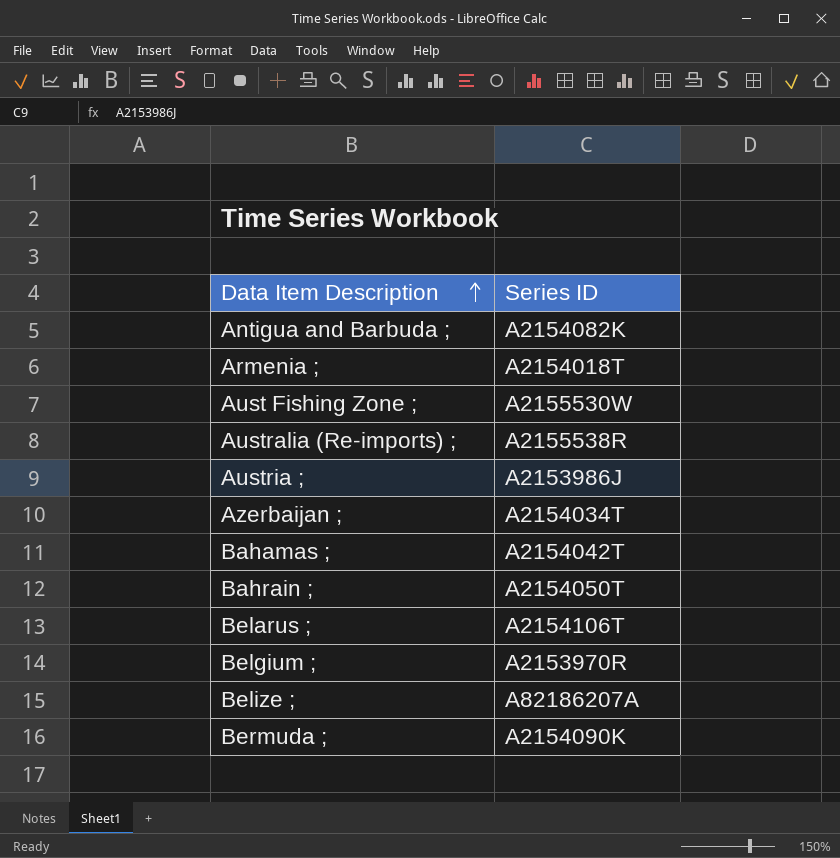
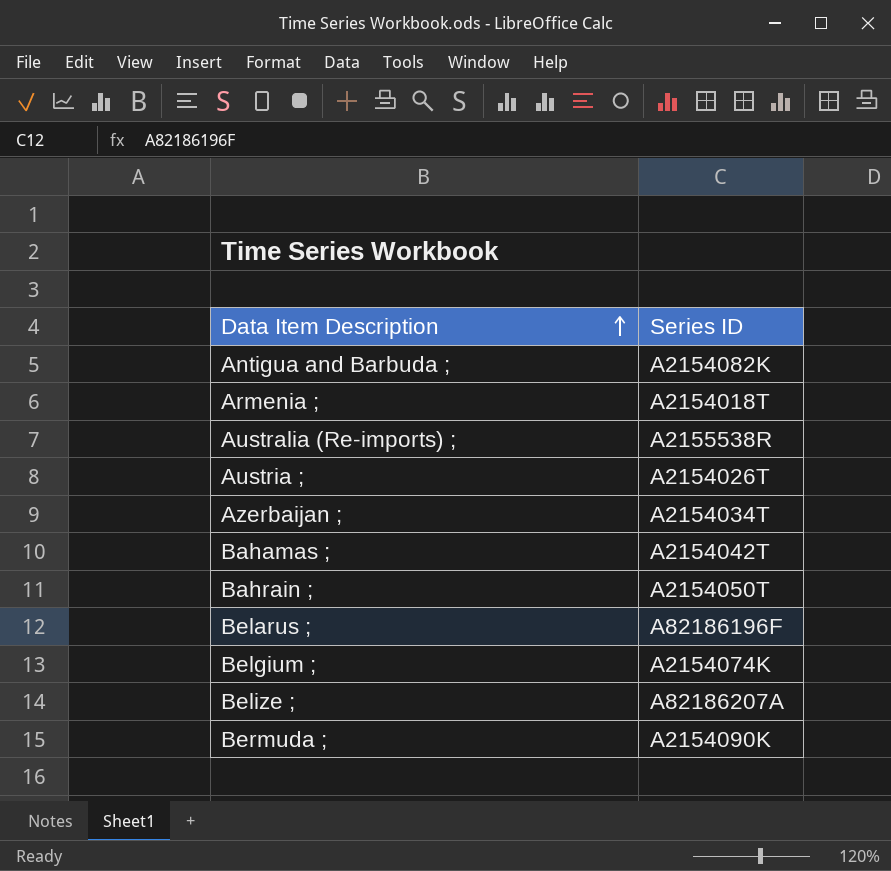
row Aust Fishing Zone ;: A2155530W -> none
Austria ; | Series ID: A2153986J -> A2154026T
Belarus ; | Series ID: A2154106T -> A82186196F
Belgium ; | Series ID: A2153970R -> A2154074K

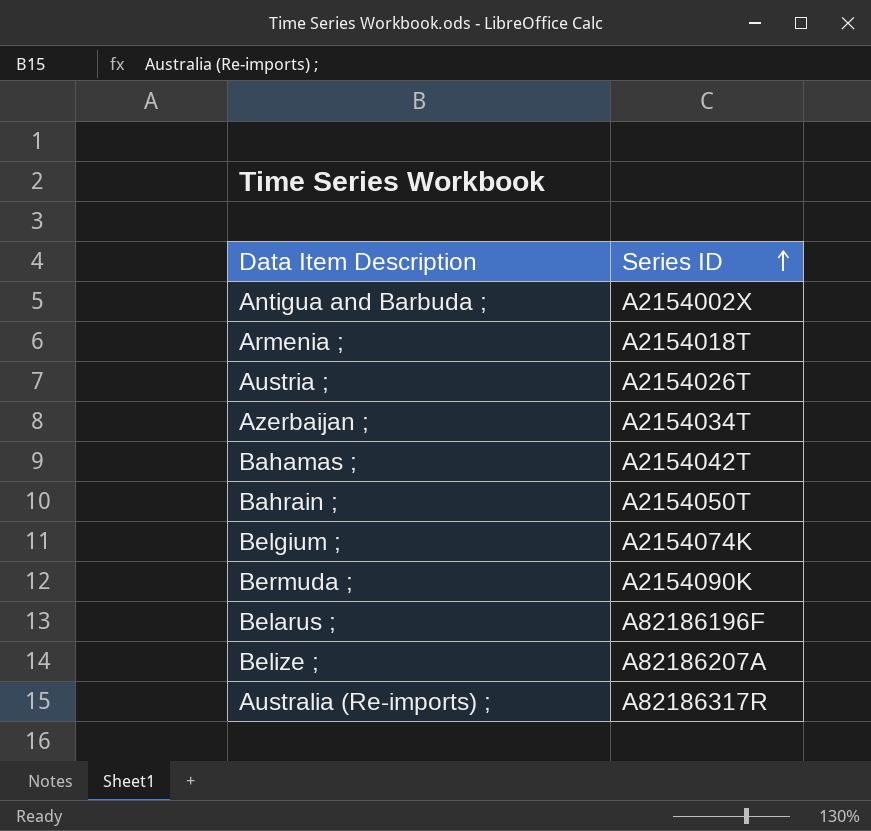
row order: Data Item Description ascending -> Series ID ascending
Antigua and Barbuda ; | Series ID: A2154082K -> A2154002X
Australia (Re-imports) ; | Series ID: A2155538R -> A82186317R

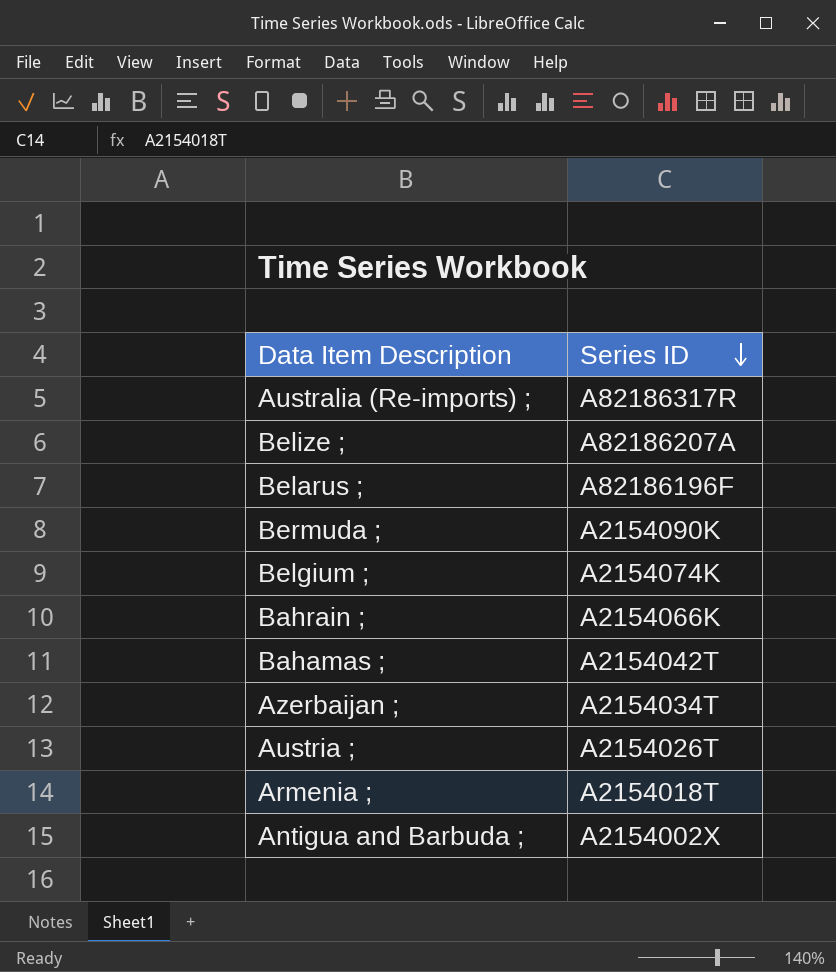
row order: Series ID ascending -> Series ID descending
Bahrain ; | Series ID: A2154050T -> A2154066K

